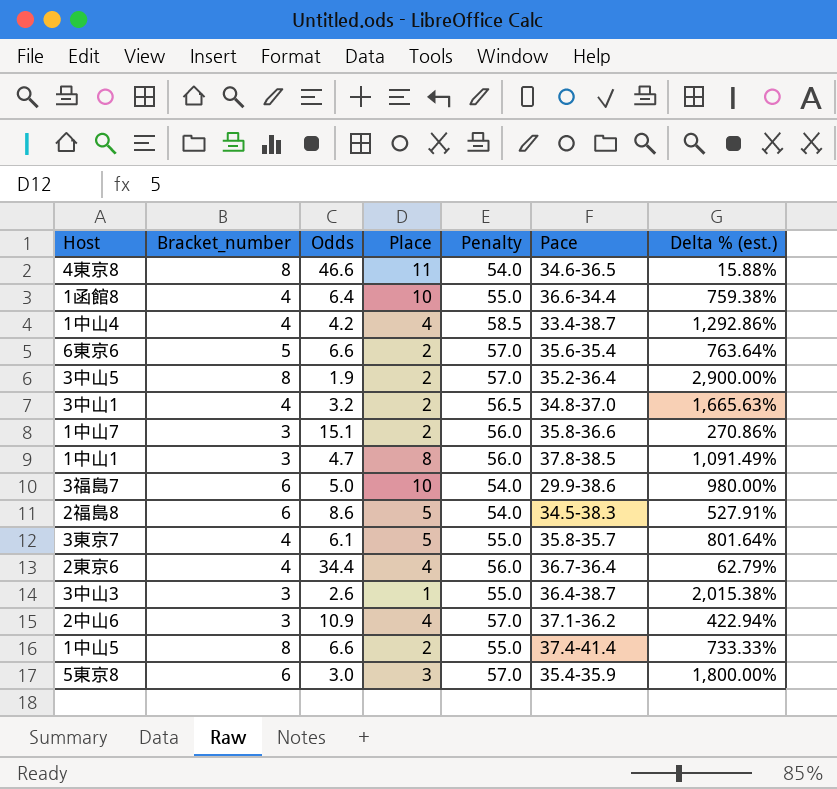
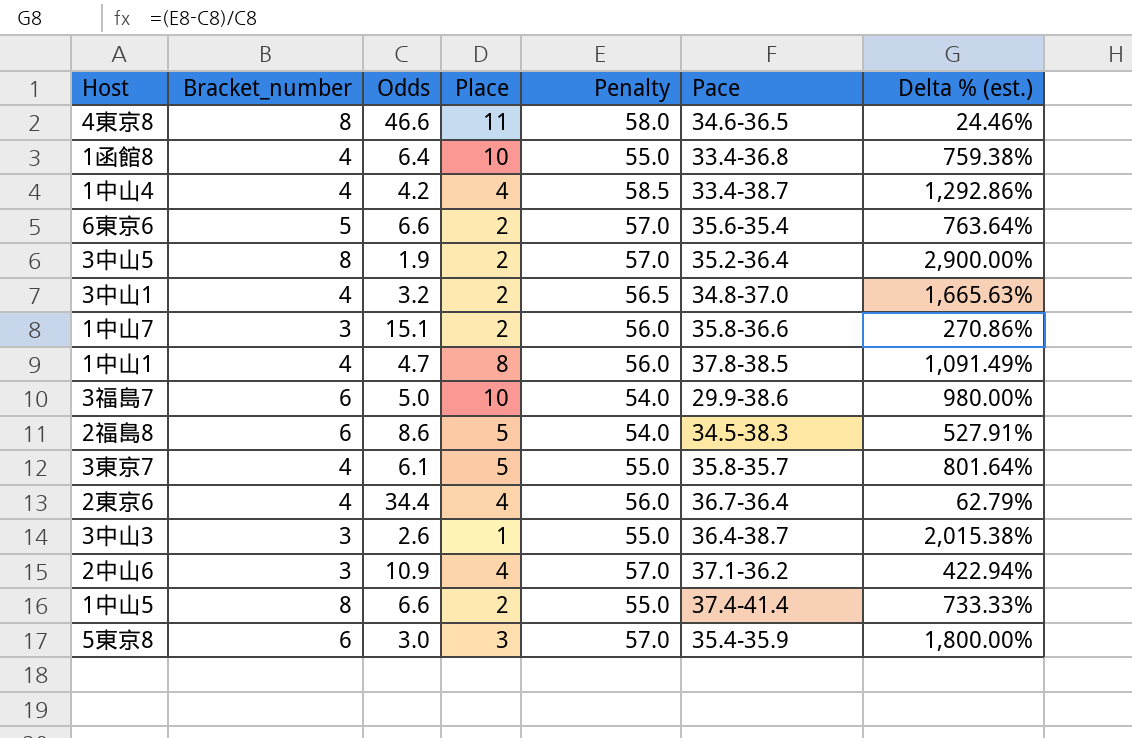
4東京8 | Penalty: 54.0 -> 58.0
4東京8 | Delta % (est.): 15.88% -> 24.46%
1函館8 | Pace: 36.6-34.4 -> 33.4-36.8
1中山1 | Bracket_number: 3 -> 4

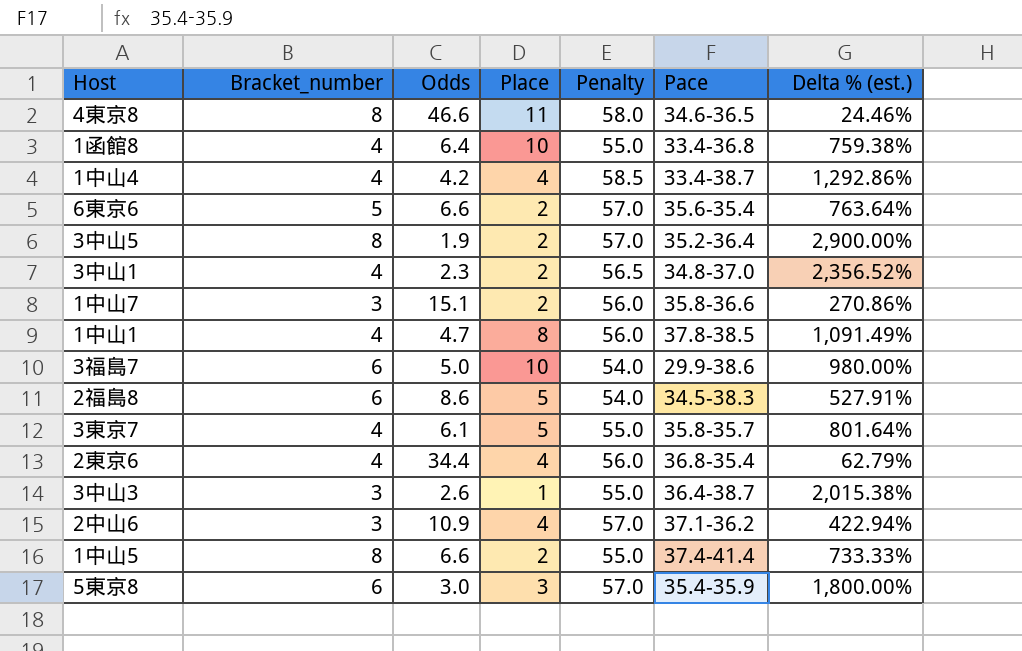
3中山1 | Odds: 3.2 -> 2.3
3中山1 | Delta % (est.): 1,665.63% -> 2,356.52%
2東京6 | Pace: 36.7-36.4 -> 36.8-35.4

